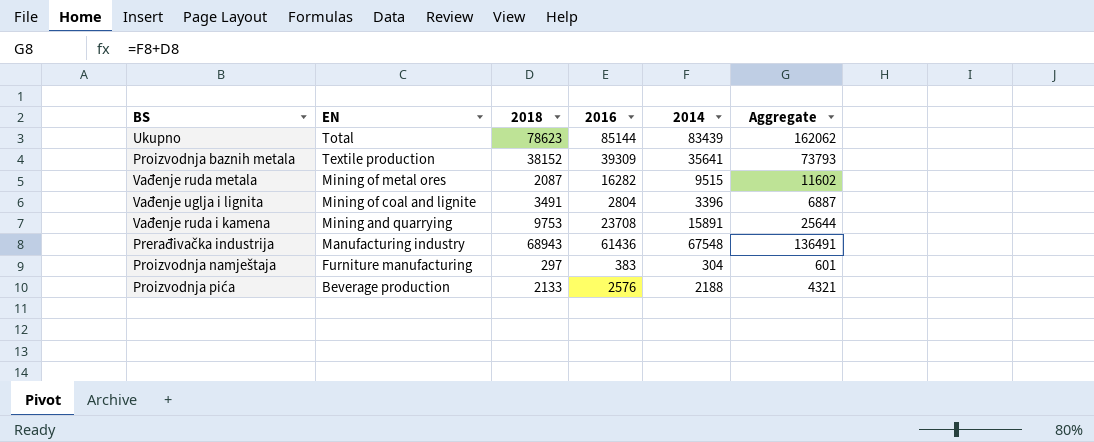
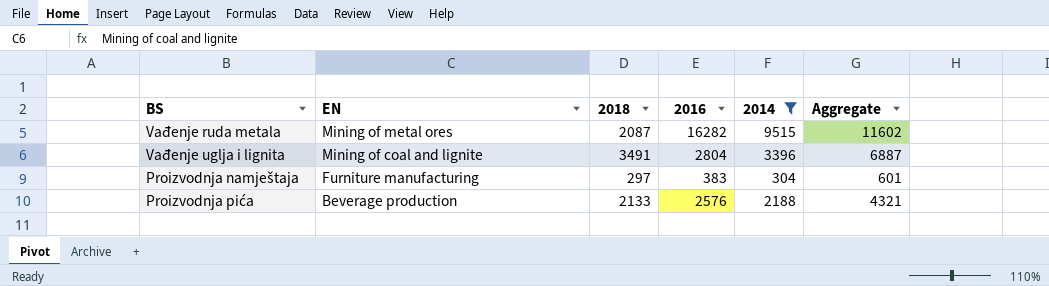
filter: none -> 2014 <= 9515

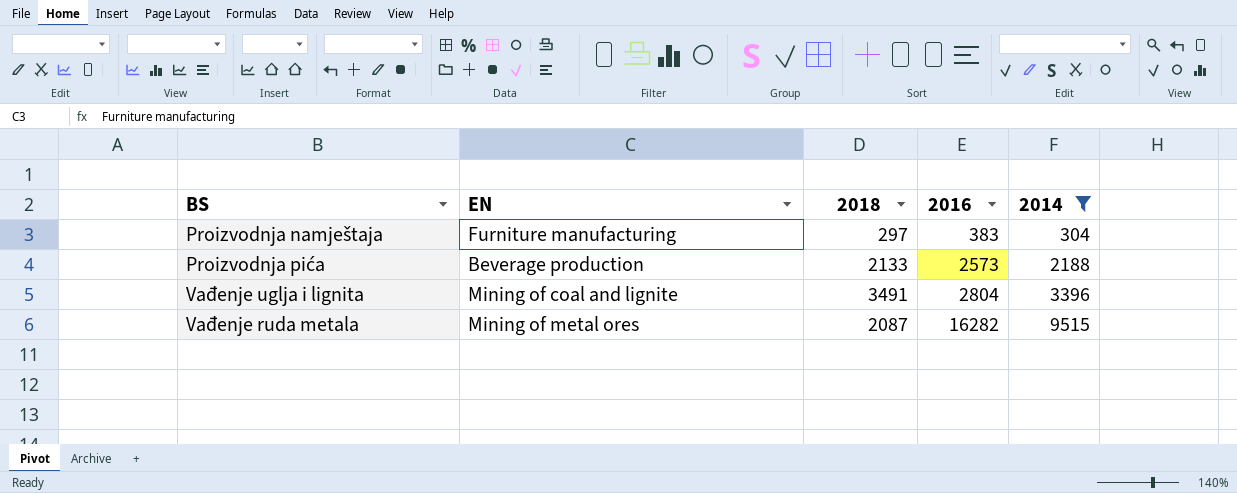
row order: EN descending -> 2016 ascending
column Aggregate | formula: [2018] + [2014] -> none
Proizvodnja pića | 2016: 2576 -> 2573

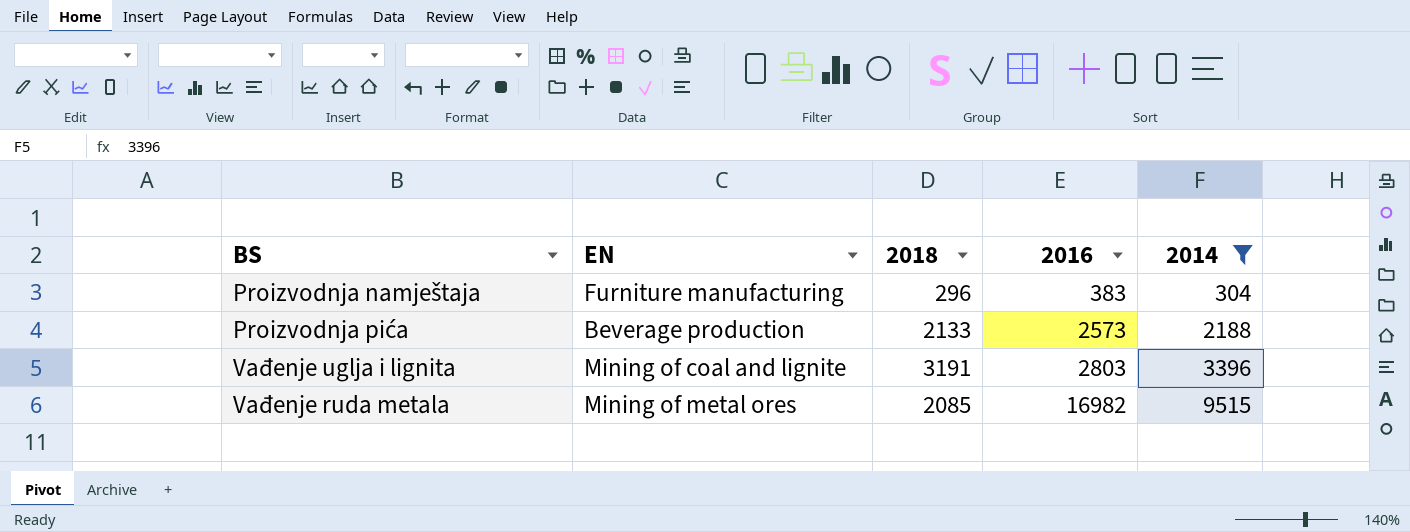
Proizvodnja namještaja | 2018: 297 -> 296
Vađenje uglja i lignita | 2018: 3491 -> 3191
Vađenje uglja i lignita | 2016: 2804 -> 2803
Vađenje ruda metala | 2018: 2087 -> 2085
Vađenje ruda metala | 2016: 16282 -> 16982

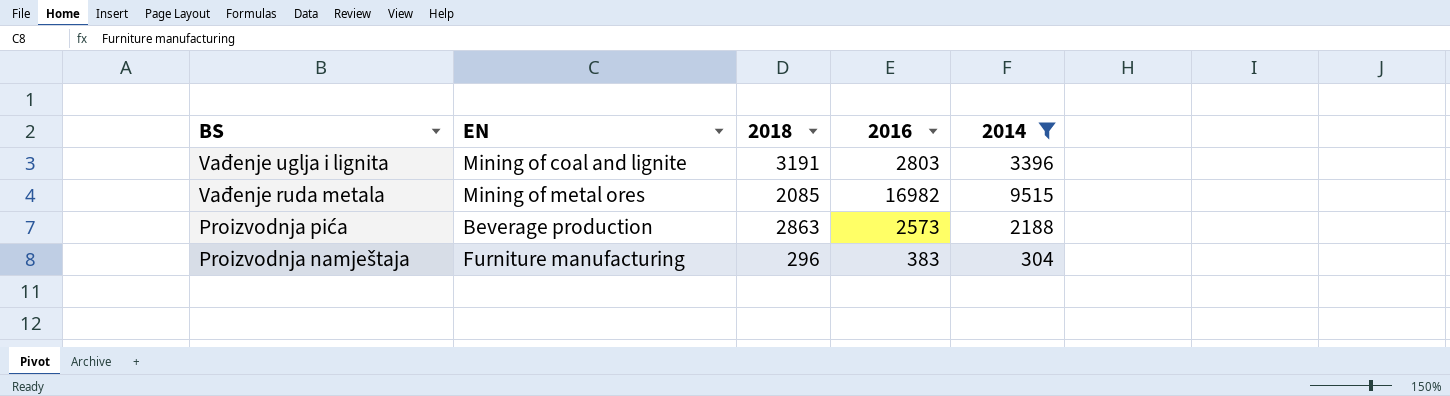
row order: 2016 ascending -> BS descending
Proizvodnja pića | 2018: 2133 -> 2863

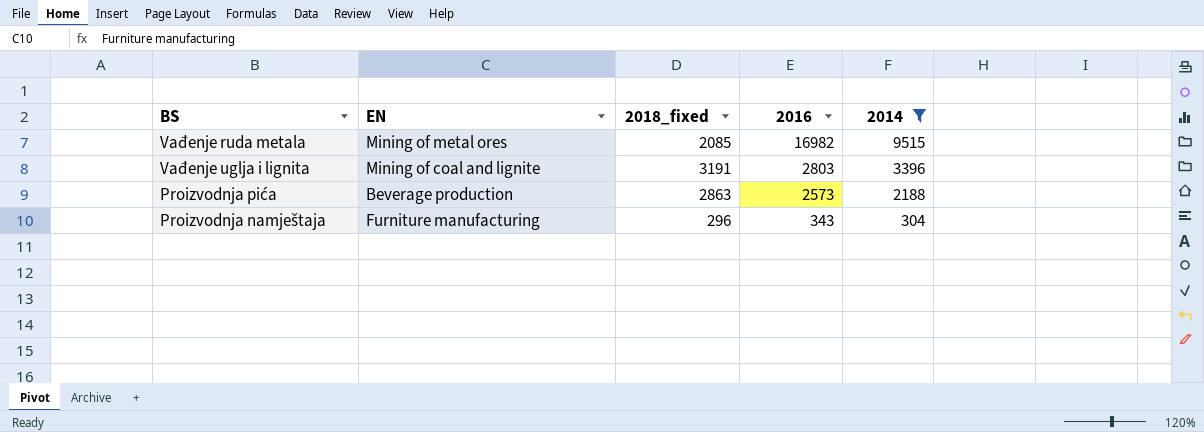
row order: BS descending -> 2016 descending
column name: 2018 -> 2018_fixed
Proizvodnja namještaja | 2016: 383 -> 343

